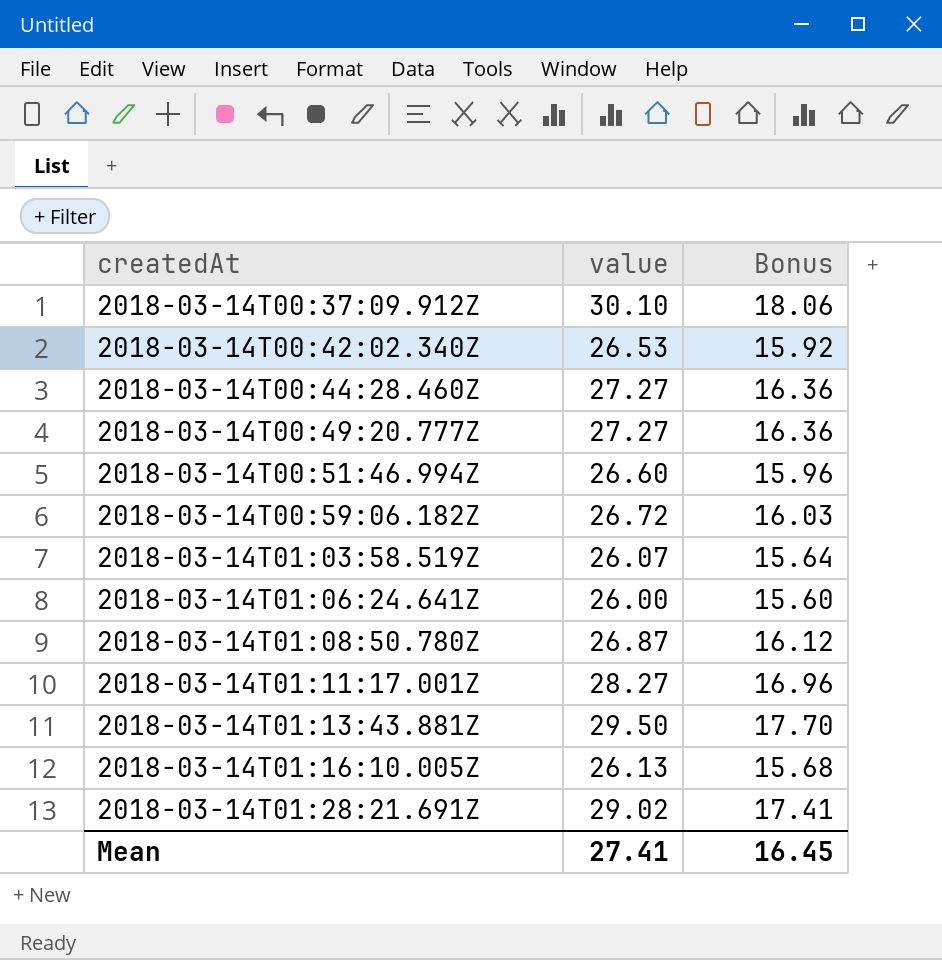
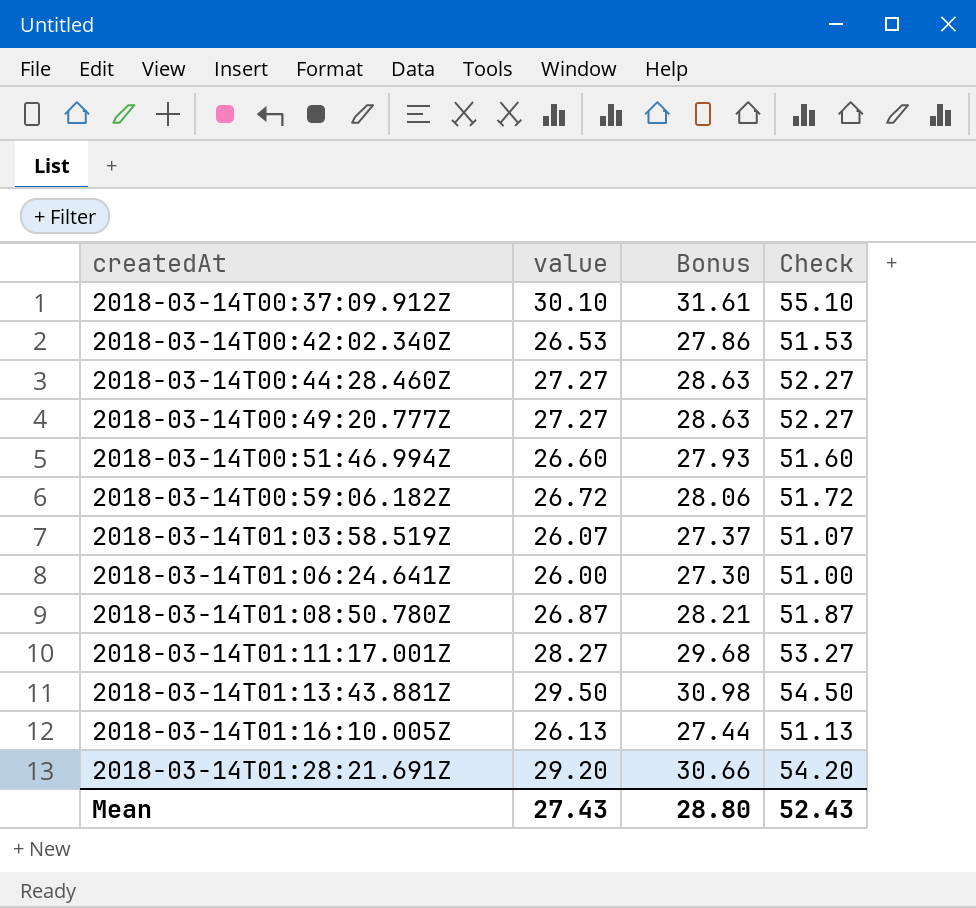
column Bonus | formula: [value] * 0.6 -> [value] * 1.05
column Check | formula: none -> [value] + 25
2018-03-14T01:28:21.691Z | value: 29.02 -> 29.20
Mean | value: 27.41 -> 27.43
Mean | Bonus: 16.45 -> 28.80

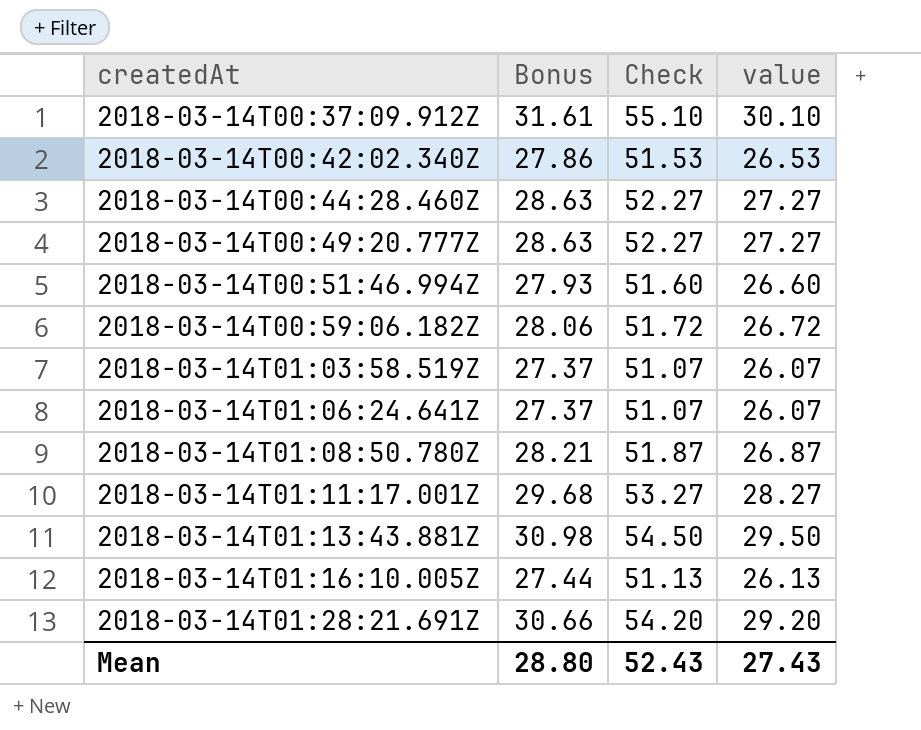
column value | position: 2 -> 4
2018-03-14T01:06:24.641Z | Bonus: 27.30 -> 27.37
2018-03-14T01:06:24.641Z | Check: 51.00 -> 51.07
2018-03-14T01:06:24.641Z | value: 26.00 -> 26.07

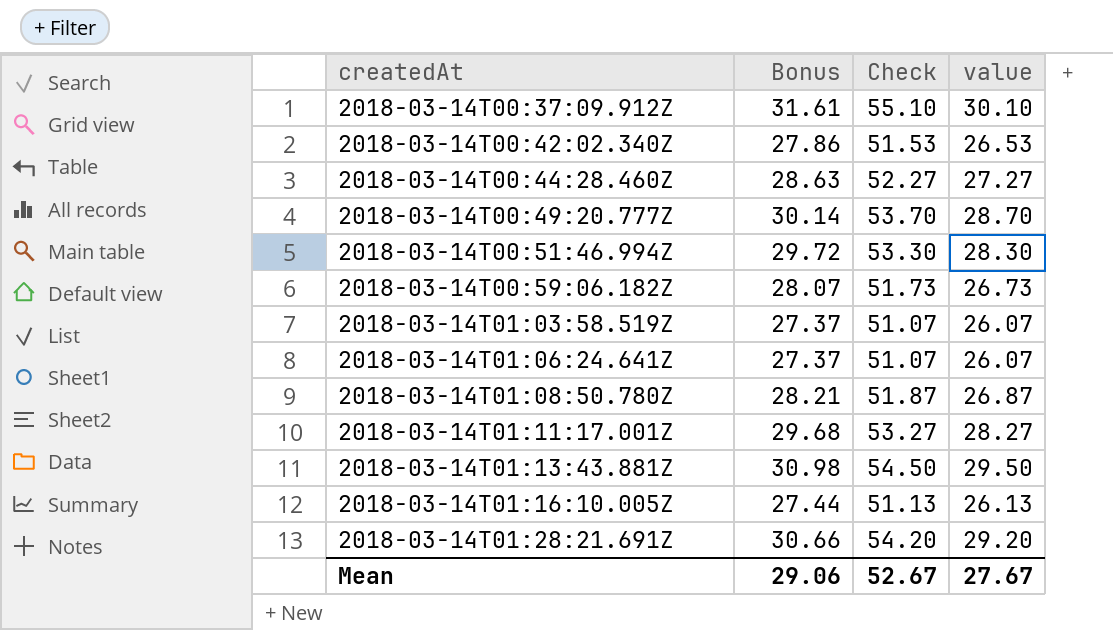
2018-03-14T00:49:20.777Z | Bonus: 28.63 -> 30.14
2018-03-14T00:49:20.777Z | Check: 52.27 -> 53.70
2018-03-14T00:49:20.777Z | value: 27.27 -> 28.70
2018-03-14T00:51:46.994Z | Bonus: 27.93 -> 29.72
2018-03-14T00:51:46.994Z | Check: 51.60 -> 53.30
2018-03-14T00:51:46.994Z | value: 26.60 -> 28.30
2018-03-14T00:59:06.182Z | Bonus: 28.06 -> 28.07
2018-03-14T00:59:06.182Z | Check: 51.72 -> 51.73
2018-03-14T00:59:06.182Z | value: 26.72 -> 26.73
Mean | Bonus: 28.80 -> 29.06
Mean | Check: 52.43 -> 52.67
Mean | value: 27.43 -> 27.67

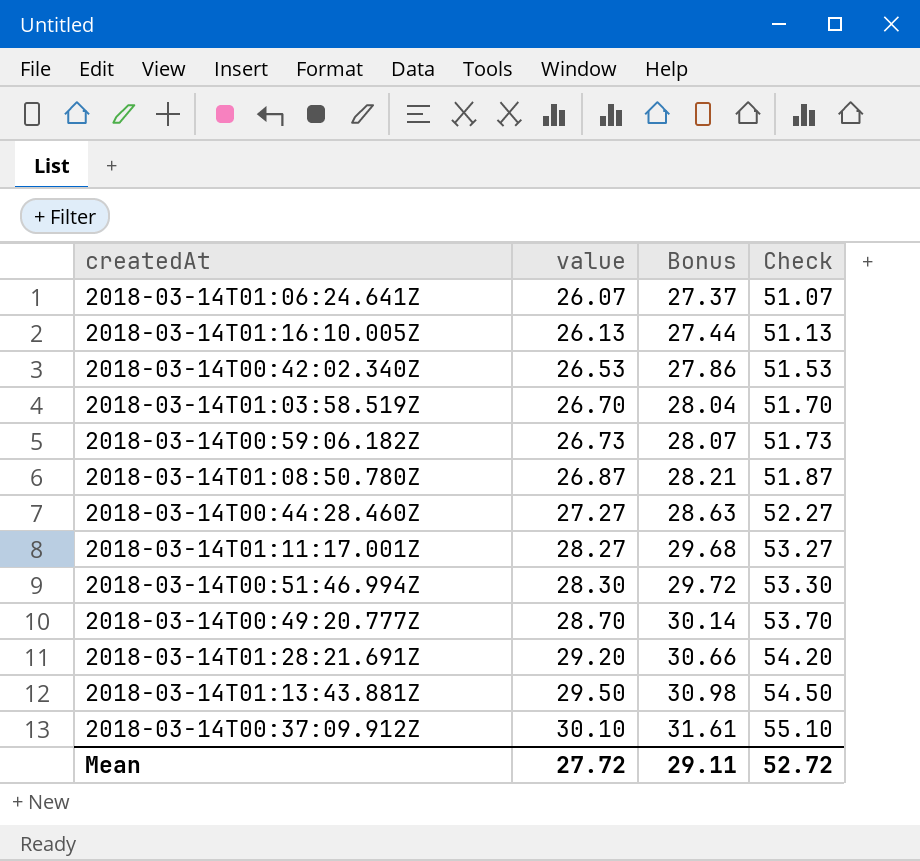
row order: createdAt ascending -> value ascending
column value | position: 4 -> 2
2018-03-14T01:03:58.519Z | value: 26.07 -> 26.70
2018-03-14T01:03:58.519Z | Bonus: 27.37 -> 28.04
2018-03-14T01:03:58.519Z | Check: 51.07 -> 51.70
Mean | value: 27.67 -> 27.72
Mean | Bonus: 29.06 -> 29.11
Mean | Check: 52.67 -> 52.72

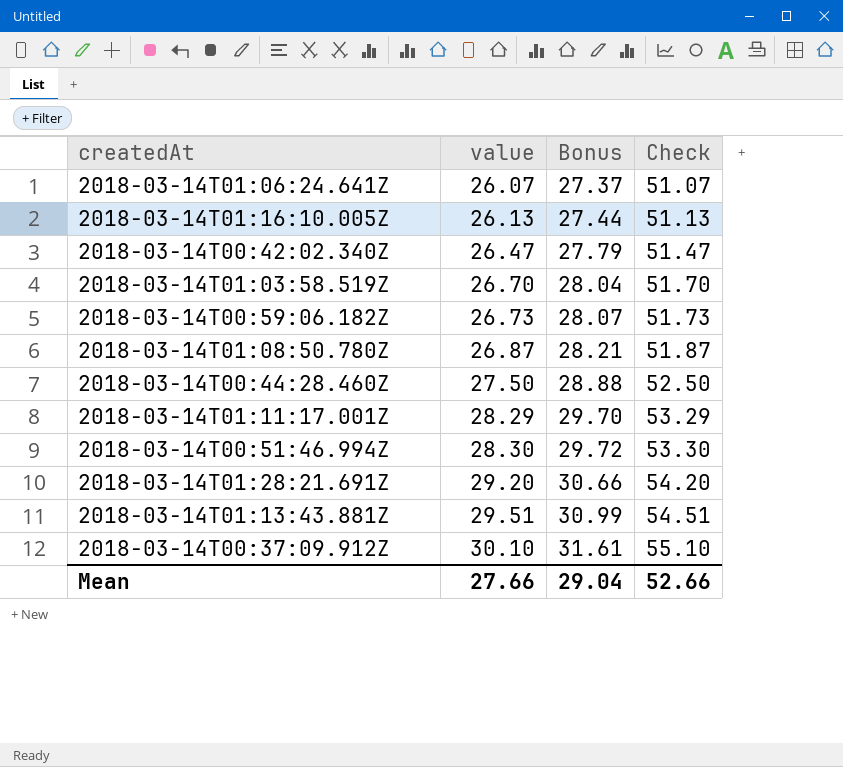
row 2018-03-14T00:49:20.777Z: 28.70 | 30.14 | 53.70 -> none
2018-03-14T00:42:02.340Z | value: 26.53 -> 26.47
2018-03-14T00:42:02.340Z | Bonus: 27.86 -> 27.79
2018-03-14T00:42:02.340Z | Check: 51.53 -> 51.47
2018-03-14T00:44:28.460Z | value: 27.27 -> 27.50
2018-03-14T00:44:28.460Z | Bonus: 28.63 -> 28.88
2018-03-14T00:44:28.460Z | Check: 52.27 -> 52.50
2018-03-14T01:11:17.001Z | value: 28.27 -> 28.29
2018-03-14T01:11:17.001Z | Bonus: 29.68 -> 29.70
2018-03-14T01:11:17.001Z | Check: 53.27 -> 53.29
2018-03-14T01:13:43.881Z | value: 29.50 -> 29.51
2018-03-14T01:13:43.881Z | Bonus: 30.98 -> 30.99
2018-03-14T01:13:43.881Z | Check: 54.50 -> 54.51
Mean | value: 27.72 -> 27.66
Mean | Bonus: 29.11 -> 29.04
Mean | Check: 52.72 -> 52.66

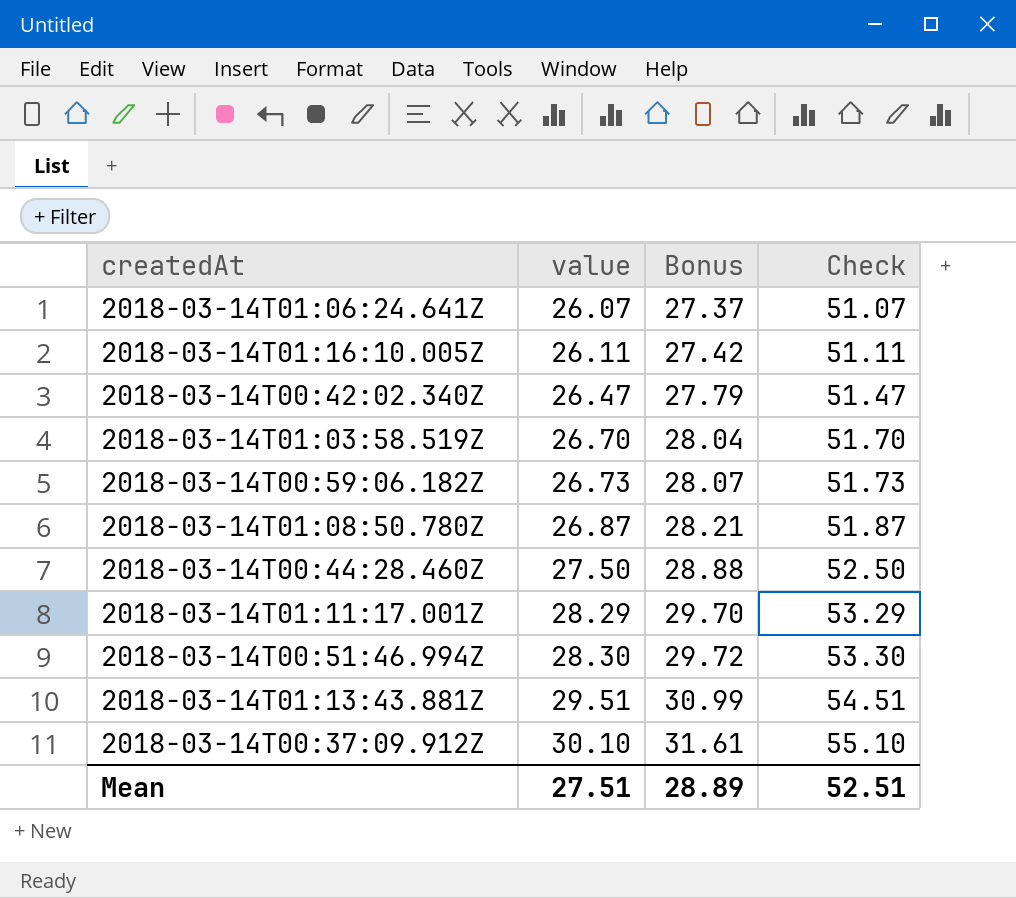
row 2018-03-14T01:28:21.691Z: 29.20 | 30.66 | 54.20 -> none
2018-03-14T01:16:10.005Z | value: 26.13 -> 26.11
2018-03-14T01:16:10.005Z | Bonus: 27.44 -> 27.42
2018-03-14T01:16:10.005Z | Check: 51.13 -> 51.11
Mean | value: 27.66 -> 27.51
Mean | Bonus: 29.04 -> 28.89
Mean | Check: 52.66 -> 52.51

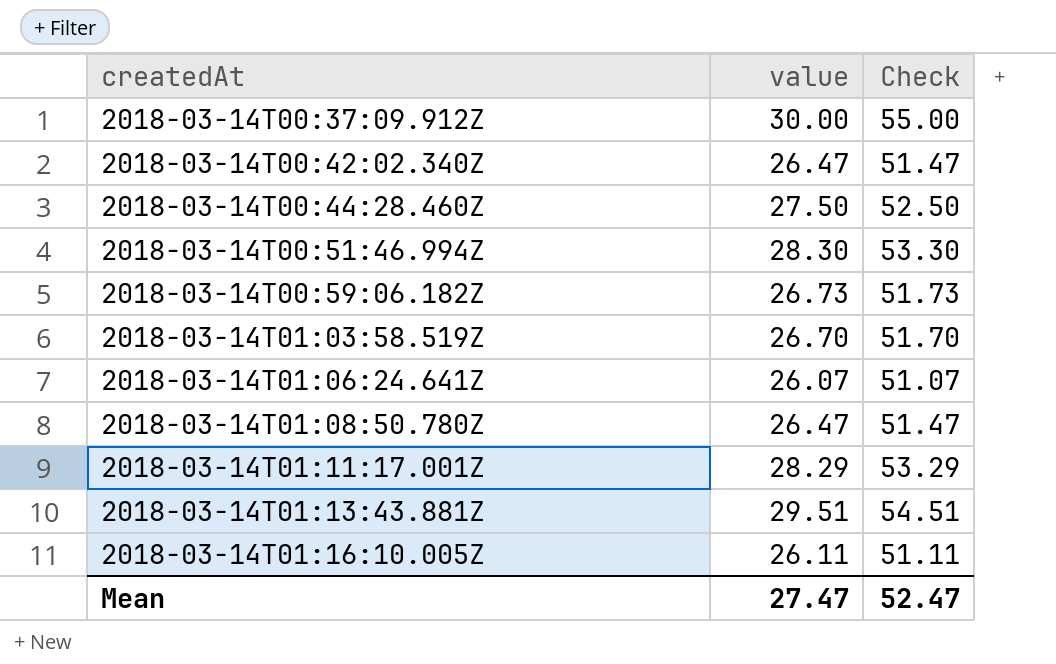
row order: value ascending -> createdAt ascending
column Bonus | formula: [value] * 1.05 -> none
2018-03-14T00:37:09.912Z | value: 30.10 -> 30.00
2018-03-14T00:37:09.912Z | Check: 55.10 -> 55.00
2018-03-14T01:08:50.780Z | value: 26.87 -> 26.47
2018-03-14T01:08:50.780Z | Check: 51.87 -> 51.47
Mean | value: 27.51 -> 27.47
Mean | Check: 52.51 -> 52.47

